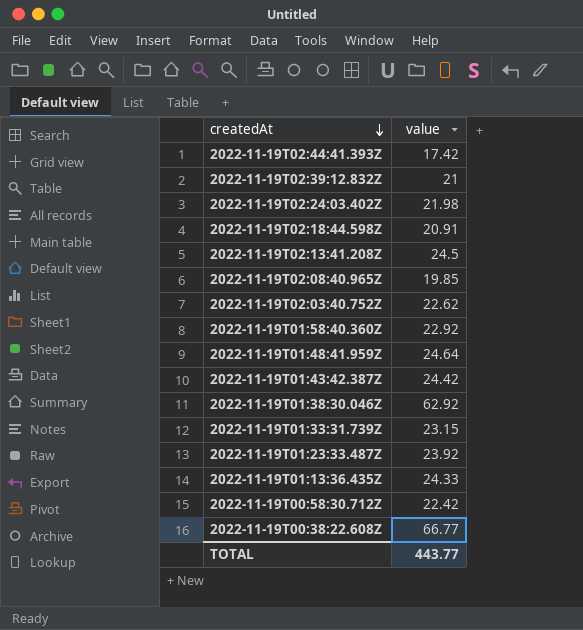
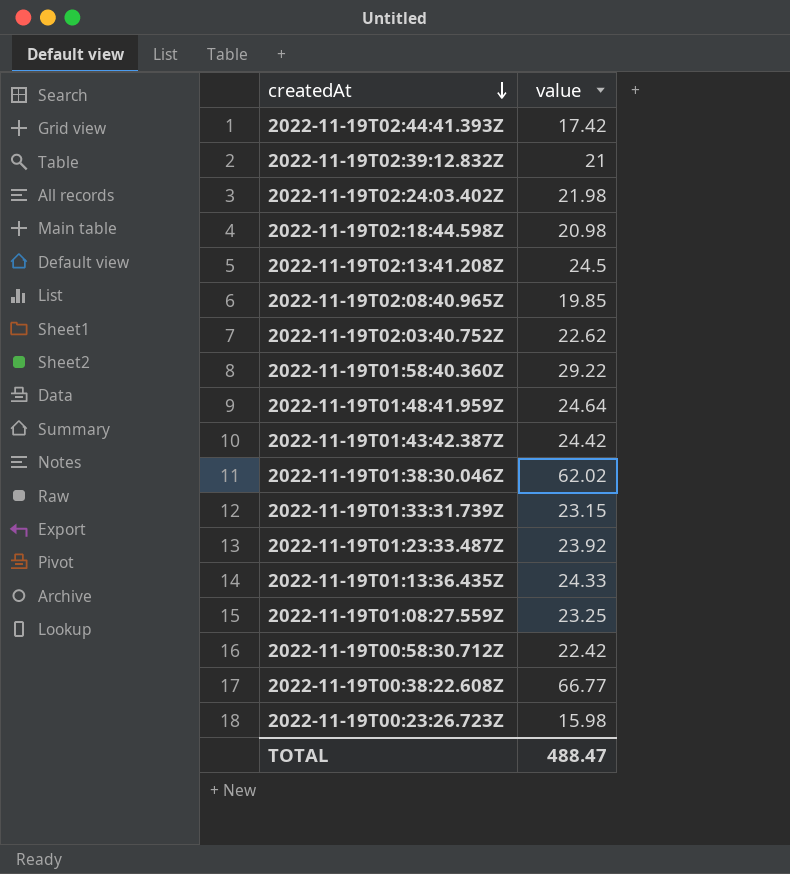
2022-11-19T02:18:44.598Z | value: 20.91 -> 20.98
2022-11-19T01:58:40.360Z | value: 22.92 -> 29.22
2022-11-19T01:38:30.046Z | value: 62.92 -> 62.02
row 2022-11-19T01:08:27.559Z: none -> 23.25
row 2022-11-19T00:23:26.723Z: none -> 15.98
TOTAL | value: 443.77 -> 488.47

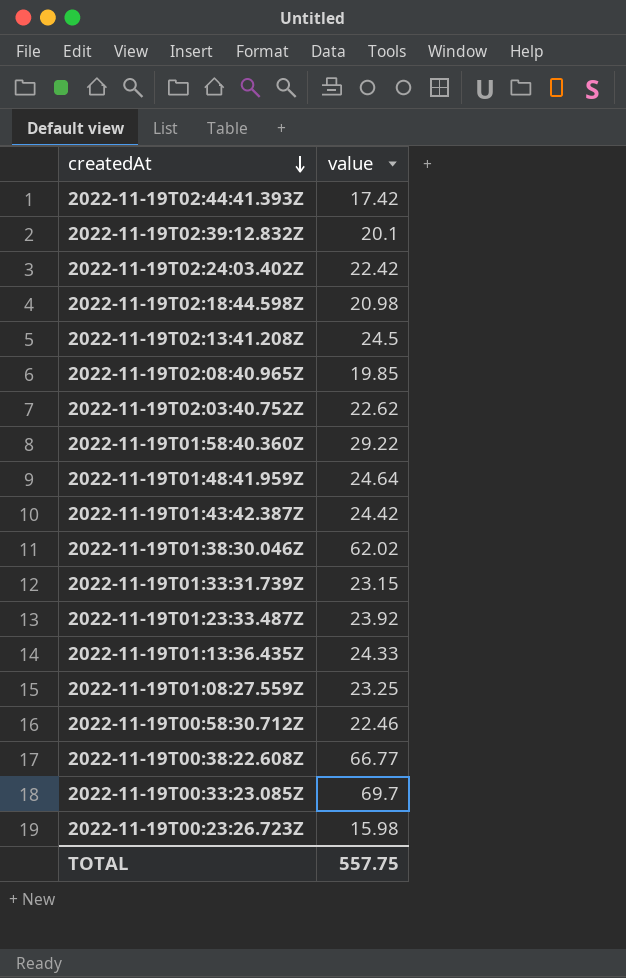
2022-11-19T02:39:12.832Z | value: 21 -> 20.1
2022-11-19T02:24:03.402Z | value: 21.98 -> 22.42
2022-11-19T00:58:30.712Z | value: 22.42 -> 22.46
row 2022-11-19T00:33:23.085Z: none -> 69.7
TOTAL | value: 488.47 -> 557.75

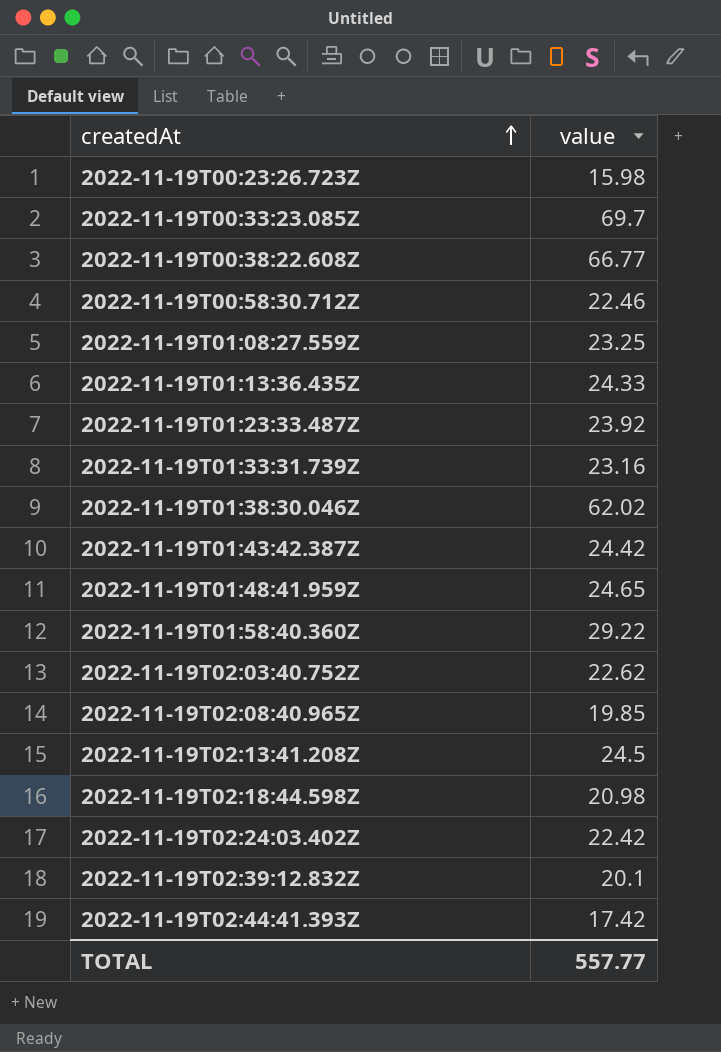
row order: createdAt descending -> createdAt ascending
2022-11-19T01:33:31.739Z | value: 23.15 -> 23.16
2022-11-19T01:48:41.959Z | value: 24.64 -> 24.65
TOTAL | value: 557.75 -> 557.77

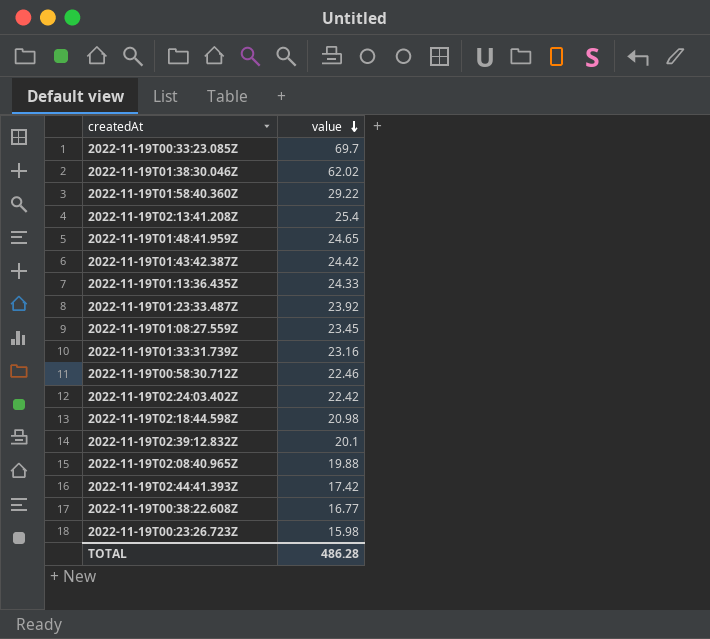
row order: createdAt ascending -> value descending
row 2022-11-19T02:03:40.752Z: 22.62 -> none
2022-11-19T02:13:41.208Z | value: 24.5 -> 25.4
2022-11-19T01:08:27.559Z | value: 23.25 -> 23.45
2022-11-19T02:08:40.965Z | value: 19.85 -> 19.88
2022-11-19T00:38:22.608Z | value: 66.77 -> 16.77
TOTAL | value: 557.77 -> 486.28

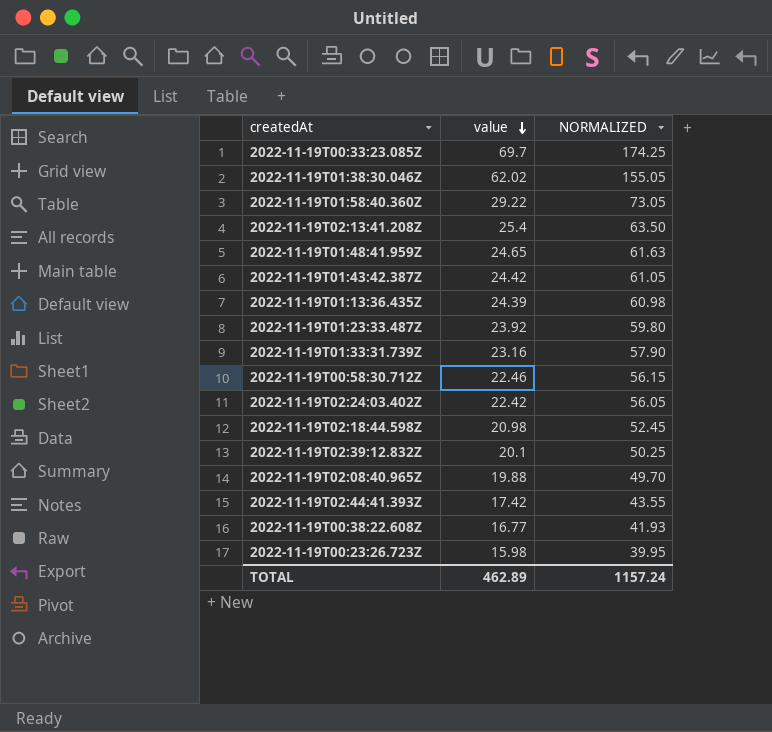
column NORMALIZED | formula: none -> [value] * 2.5
row 2022-11-19T01:08:27.559Z: 23.45 -> none
2022-11-19T01:13:36.435Z | value: 24.33 -> 24.39
TOTAL | value: 486.28 -> 462.89

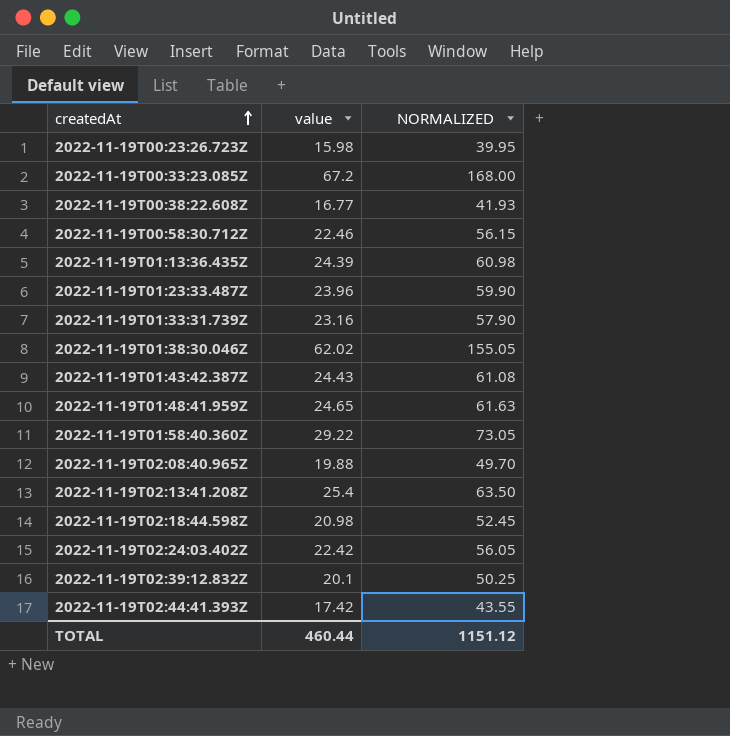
row order: value descending -> createdAt ascending
2022-11-19T00:33:23.085Z | value: 69.7 -> 67.2
2022-11-19T00:33:23.085Z | NORMALIZED: 174.25 -> 168.00
2022-11-19T01:23:33.487Z | value: 23.92 -> 23.96
2022-11-19T01:23:33.487Z | NORMALIZED: 59.80 -> 59.90
2022-11-19T01:43:42.387Z | value: 24.42 -> 24.43
2022-11-19T01:43:42.387Z | NORMALIZED: 61.05 -> 61.08
TOTAL | value: 462.89 -> 460.44
TOTAL | NORMALIZED: 1157.24 -> 1151.12

